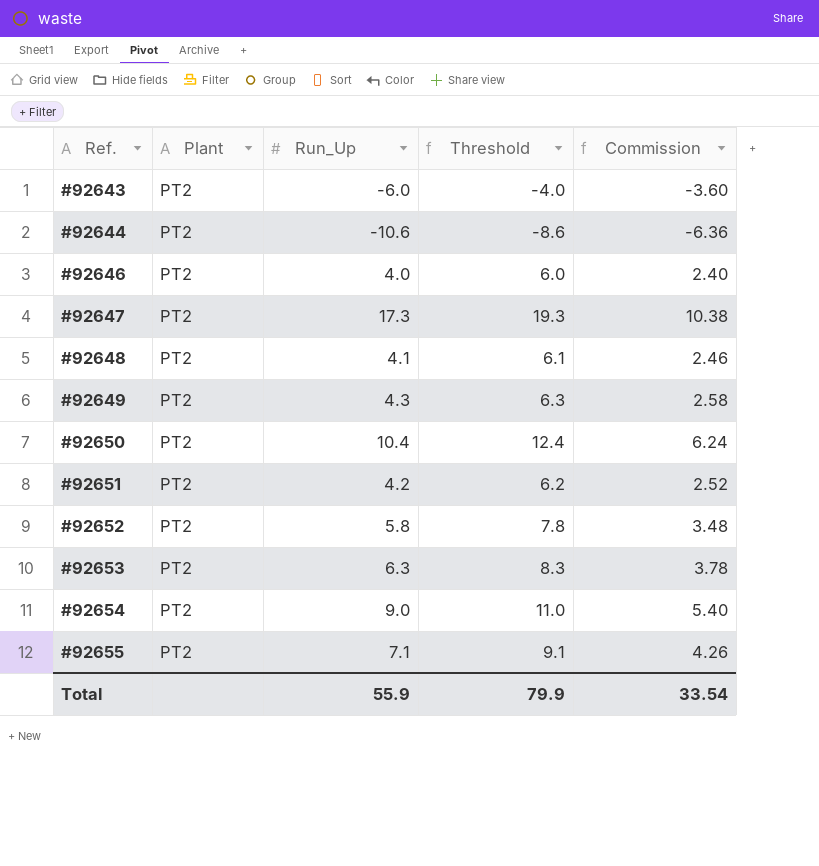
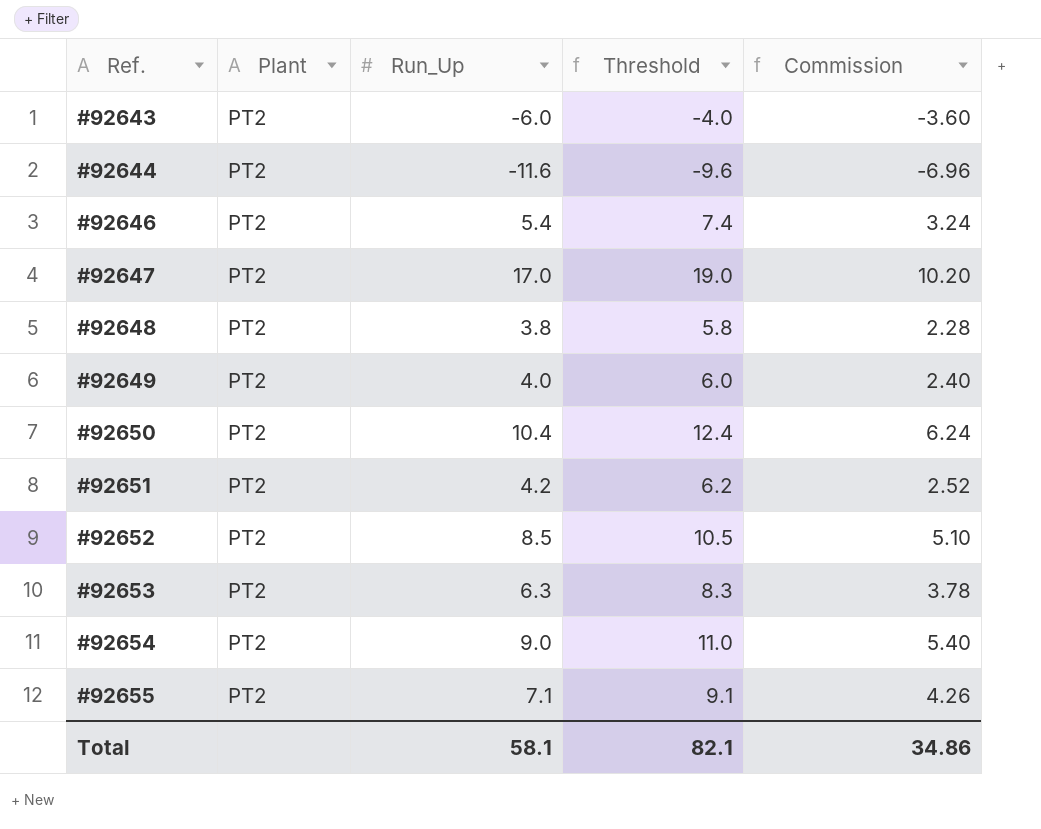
#92644 | Run_Up: -10.6 -> -11.6
#92644 | Threshold: -8.6 -> -9.6
#92644 | Commission: -6.36 -> -6.96
#92646 | Run_Up: 4.0 -> 5.4
#92646 | Threshold: 6.0 -> 7.4
#92646 | Commission: 2.40 -> 3.24
#92647 | Run_Up: 17.3 -> 17.0
#92647 | Threshold: 19.3 -> 19.0
#92647 | Commission: 10.38 -> 10.20
#92648 | Run_Up: 4.1 -> 3.8
#92648 | Threshold: 6.1 -> 5.8
#92648 | Commission: 2.46 -> 2.28
#92649 | Run_Up: 4.3 -> 4.0
#92649 | Threshold: 6.3 -> 6.0
#92649 | Commission: 2.58 -> 2.40
#92652 | Run_Up: 5.8 -> 8.5
#92652 | Threshold: 7.8 -> 10.5
#92652 | Commission: 3.48 -> 5.10
Total | Run_Up: 55.9 -> 58.1
Total | Threshold: 79.9 -> 82.1
Total | Commission: 33.54 -> 34.86

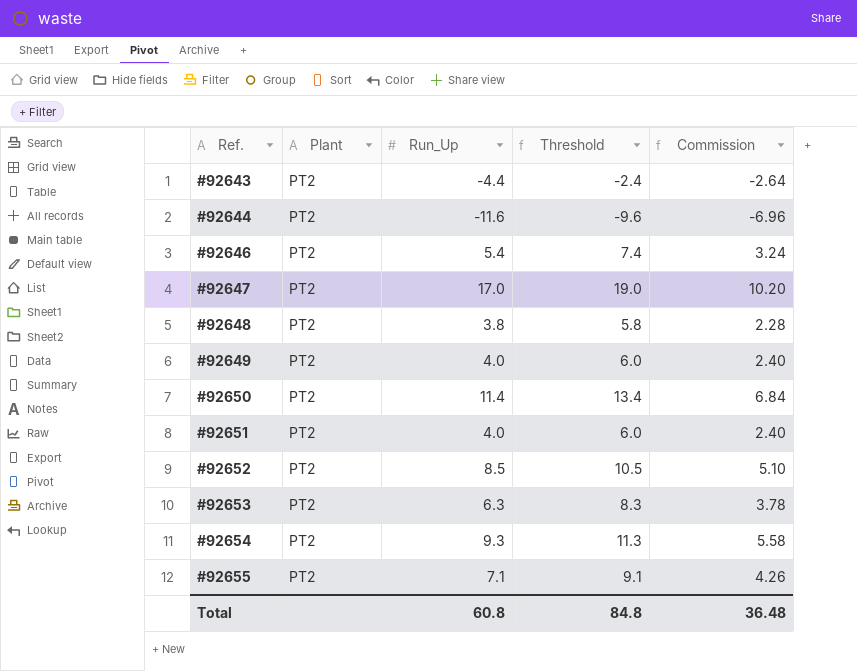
#92643 | Run_Up: -6.0 -> -4.4
#92643 | Threshold: -4.0 -> -2.4
#92643 | Commission: -3.60 -> -2.64
#92650 | Run_Up: 10.4 -> 11.4
#92650 | Threshold: 12.4 -> 13.4
#92650 | Commission: 6.24 -> 6.84
#92651 | Run_Up: 4.2 -> 4.0
#92651 | Threshold: 6.2 -> 6.0
#92651 | Commission: 2.52 -> 2.40
#92654 | Run_Up: 9.0 -> 9.3
#92654 | Threshold: 11.0 -> 11.3
#92654 | Commission: 5.40 -> 5.58
Total | Run_Up: 58.1 -> 60.8
Total | Threshold: 82.1 -> 84.8
Total | Commission: 34.86 -> 36.48

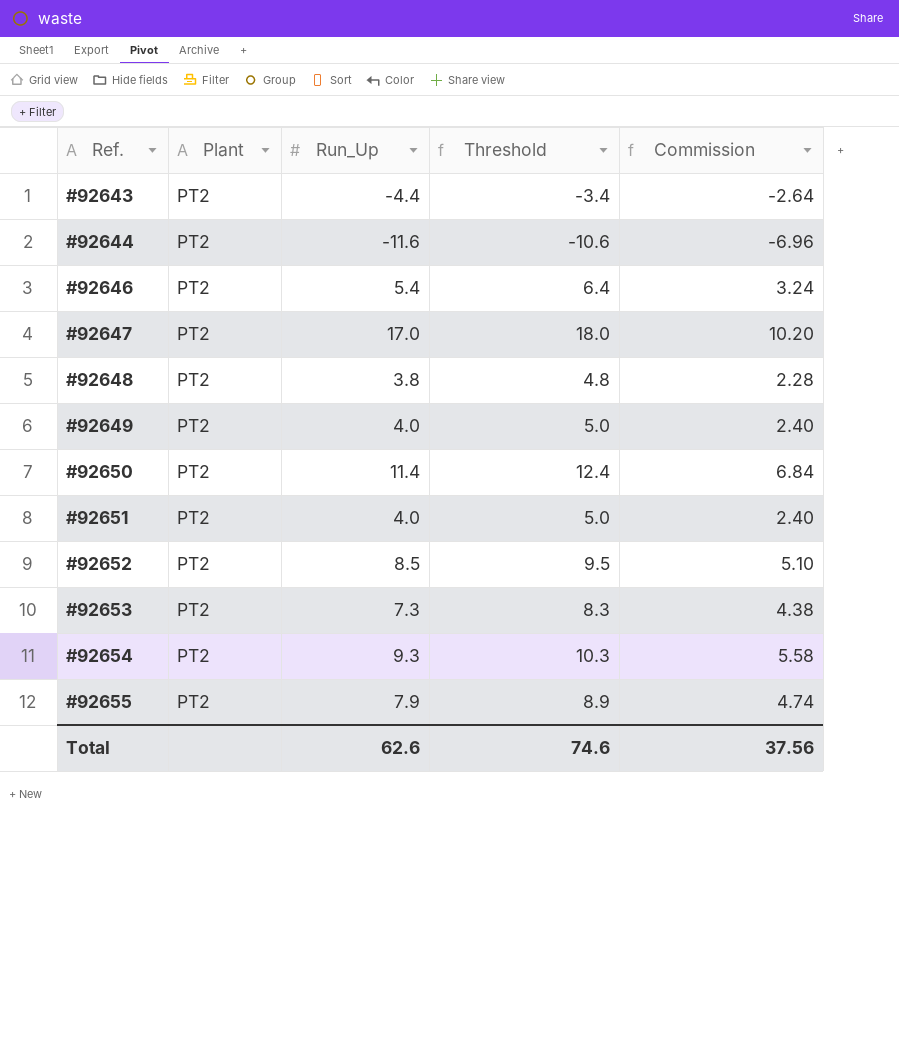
column Threshold | formula: [Run_Up] + 2 -> [Run_Up] + 1
#92653 | Run_Up: 6.3 -> 7.3
#92653 | Commission: 3.78 -> 4.38
#92655 | Run_Up: 7.1 -> 7.9
#92655 | Commission: 4.26 -> 4.74
Total | Run_Up: 60.8 -> 62.6
Total | Threshold: 84.8 -> 74.6
Total | Commission: 36.48 -> 37.56

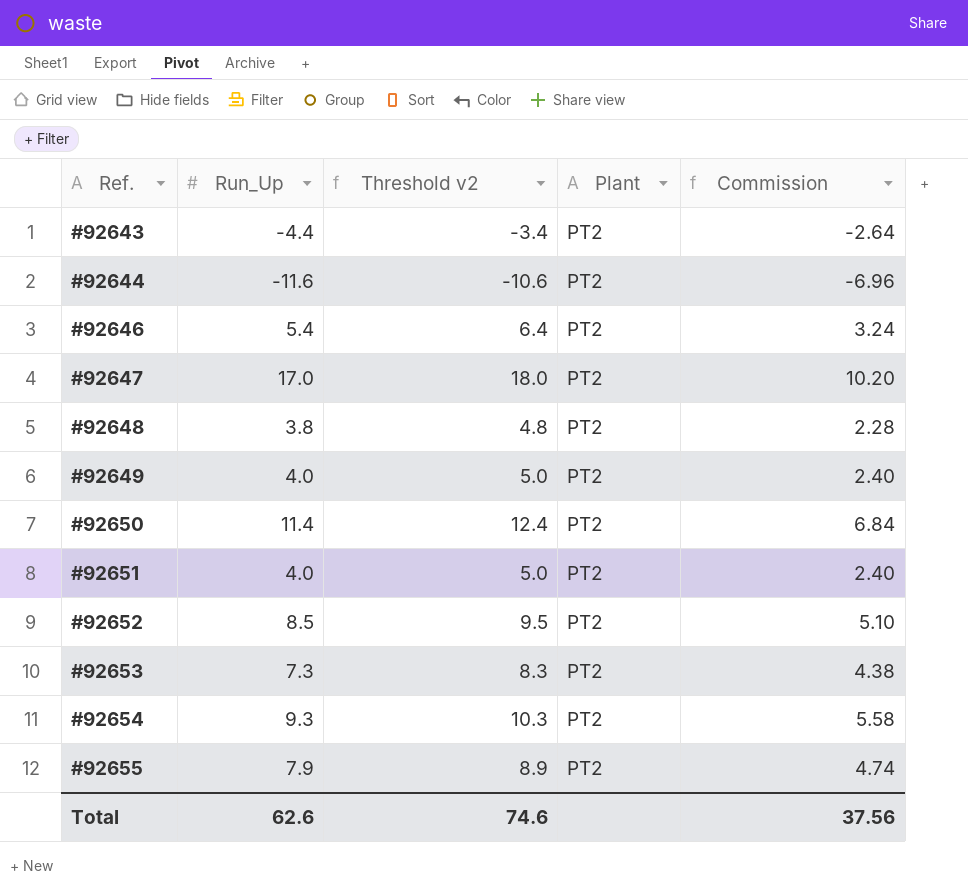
column name: Threshold -> Threshold v2
column Plant | position: 2 -> 4

